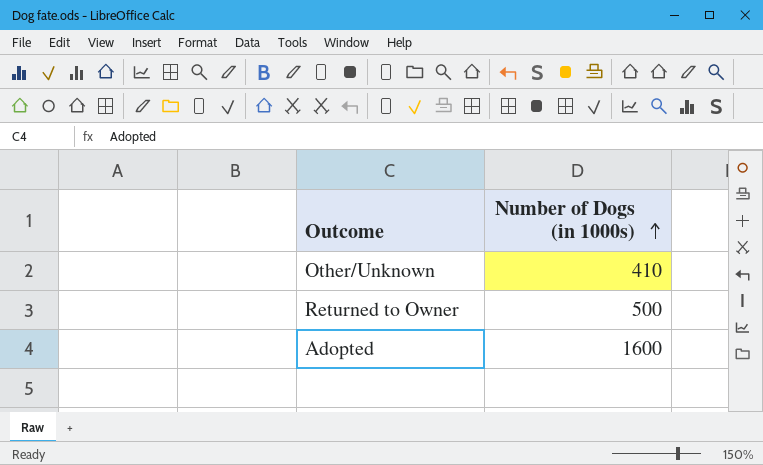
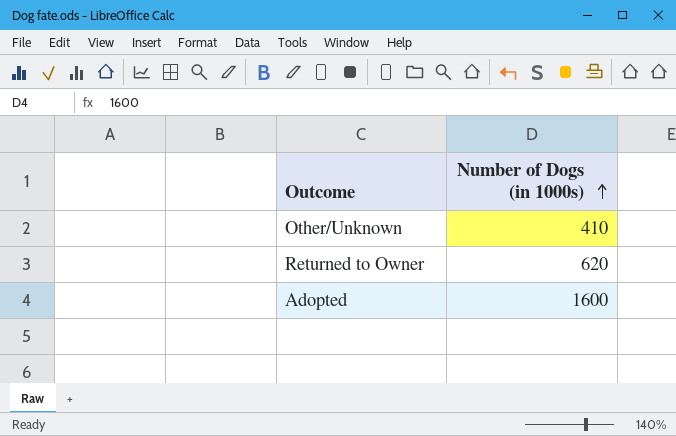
Returned to Owner | Number of Dogs (in 1000s): 500 -> 620

